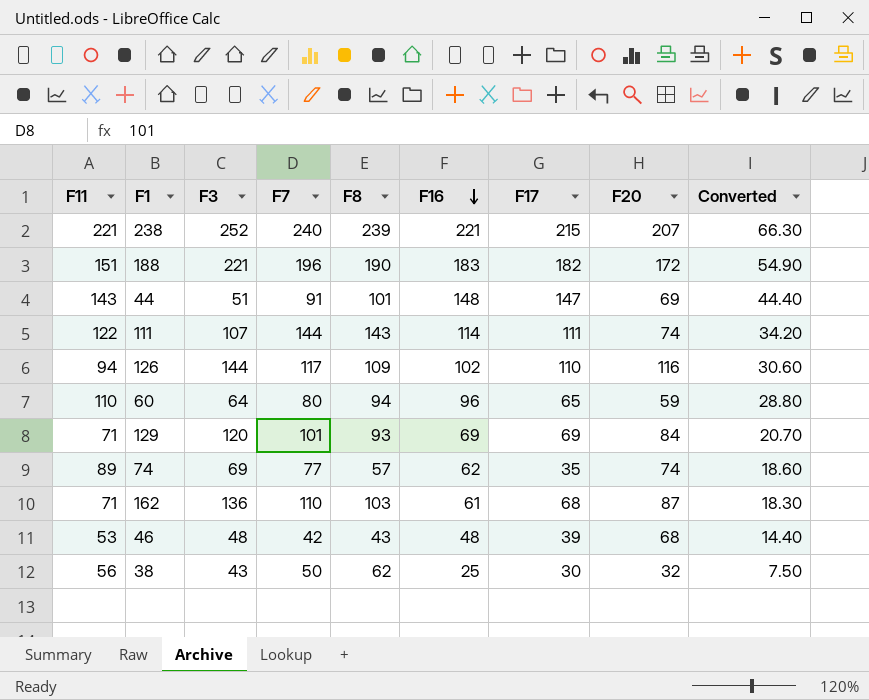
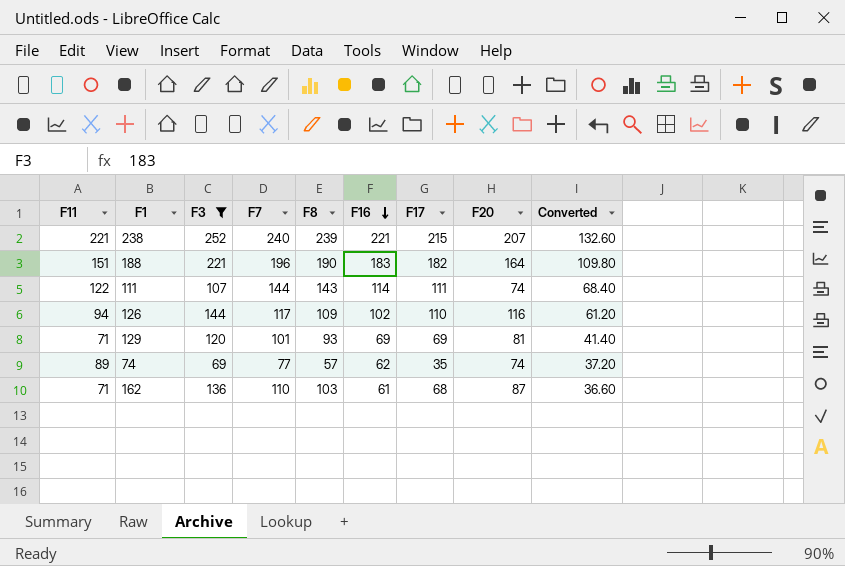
filter: none -> F3 >= 69
column Converted | formula: [F16] * 0.3 -> [F16] * 0.6
188 | F20: 172 -> 164
129 | F20: 84 -> 81

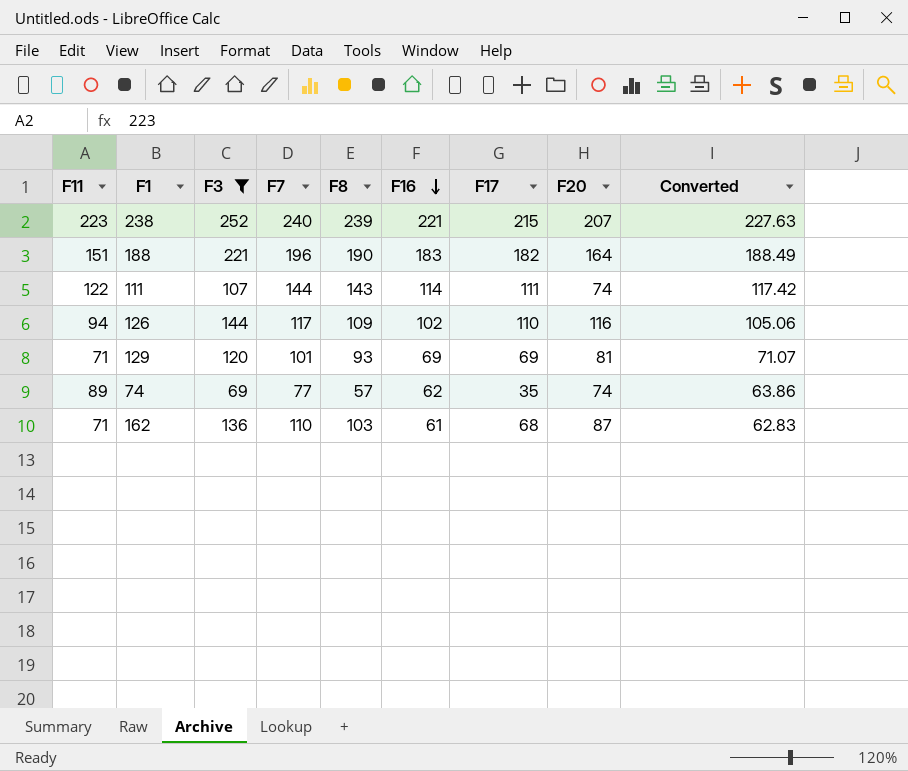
column Converted | formula: [F16] * 0.6 -> [F16] * 1.03
238 | F11: 221 -> 223

